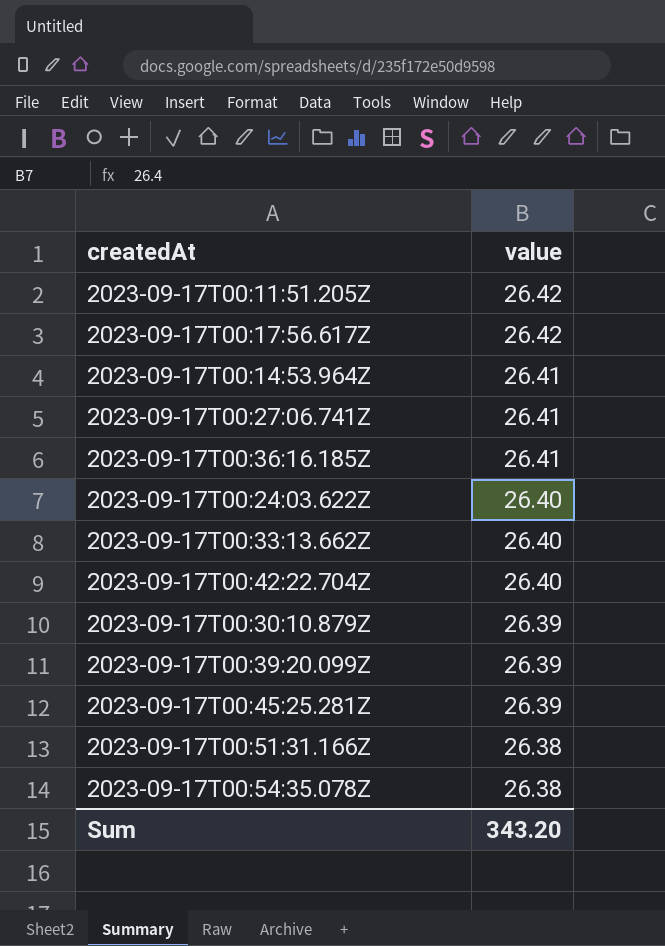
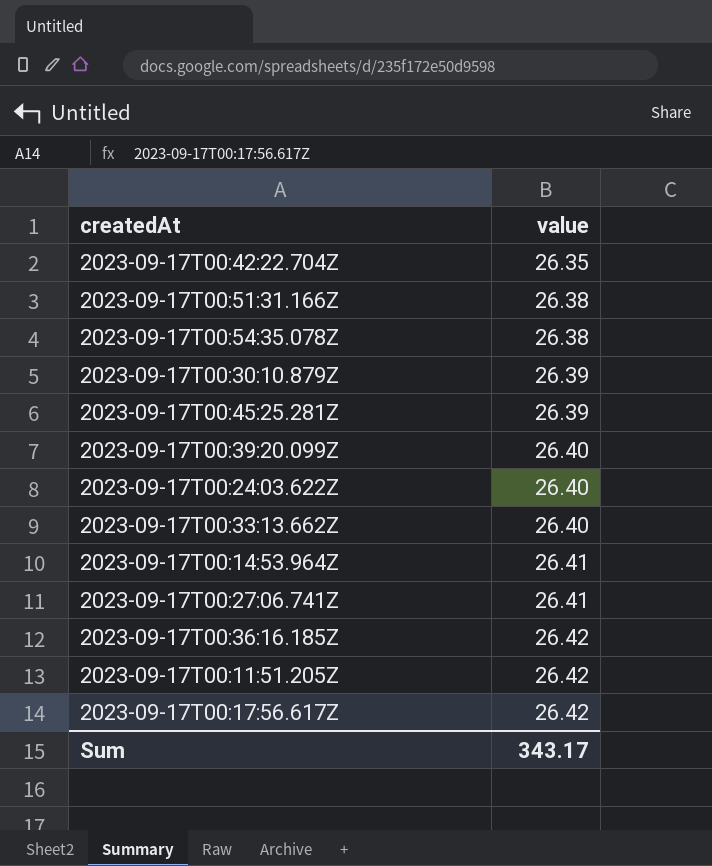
row order: value descending -> value ascending
2023-09-17T00:42:22.704Z | value: 26.40 -> 26.35
2023-09-17T00:39:20.099Z | value: 26.39 -> 26.40
2023-09-17T00:36:16.185Z | value: 26.41 -> 26.42
Sum | value: 343.20 -> 343.17

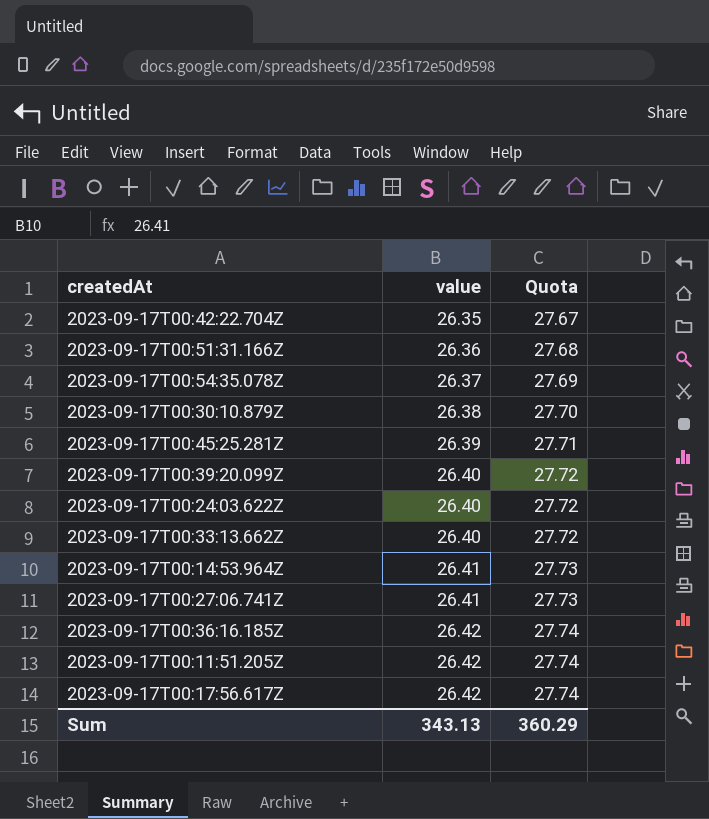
column Quota | formula: none -> [value] * 1.05
2023-09-17T00:51:31.166Z | value: 26.38 -> 26.36
2023-09-17T00:54:35.078Z | value: 26.38 -> 26.37
2023-09-17T00:30:10.879Z | value: 26.39 -> 26.38
Sum | value: 343.17 -> 343.13

